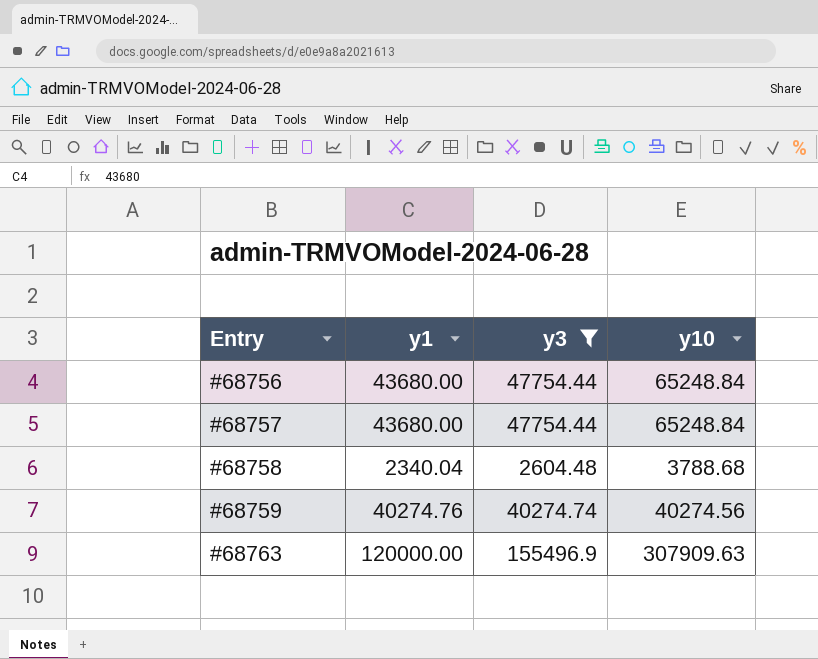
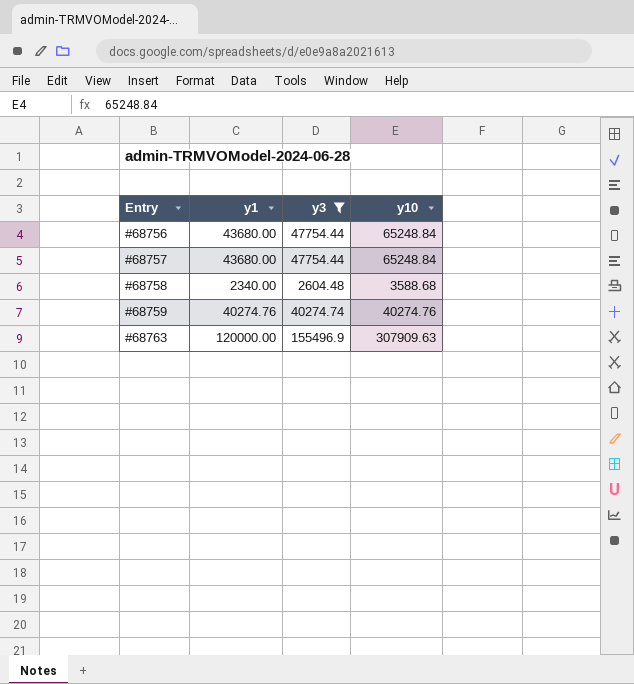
#68758 | y1: 2340.04 -> 2340.00
#68758 | y10: 3788.68 -> 3588.68
#68759 | y10: 40274.56 -> 40274.76

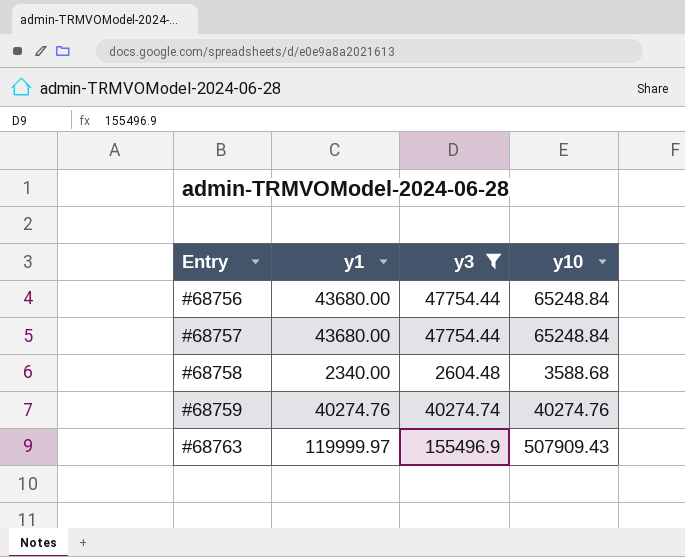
#68763 | y1: 120000.00 -> 119999.97
#68763 | y10: 307909.63 -> 507909.43

